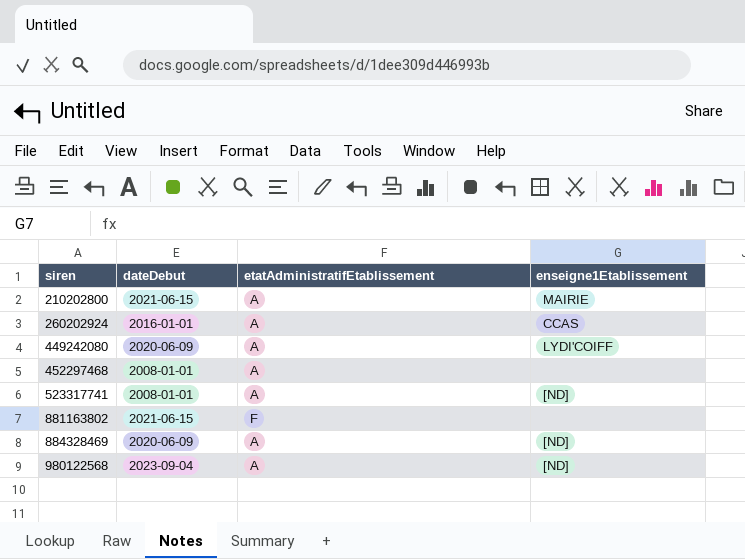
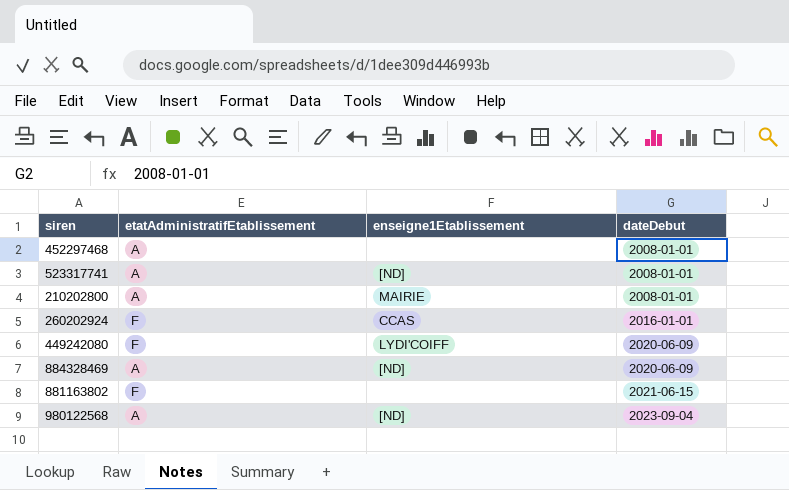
row order: siren ascending -> dateDebut ascending
column dateDebut | position: 2 -> 4
210202800 | dateDebut: 2021-06-15 -> 2008-01-01
260202924 | etatAdministratifEtablissement: A -> F
449242080 | etatAdministratifEtablissement: A -> F

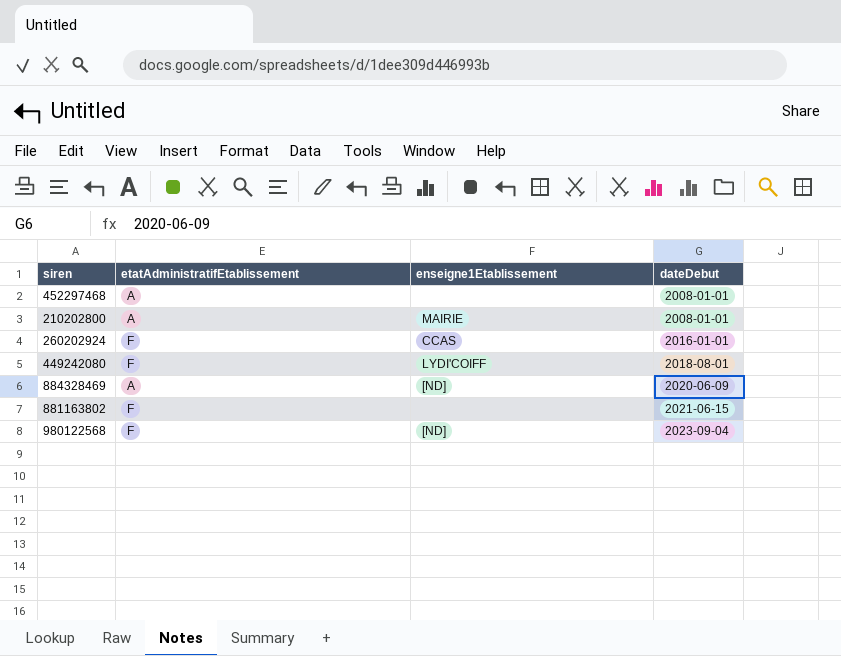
row 523317741: A | [ND] | 2008-01-01 -> none
449242080 | dateDebut: 2020-06-09 -> 2018-08-01
980122568 | etatAdministratifEtablissement: A -> F

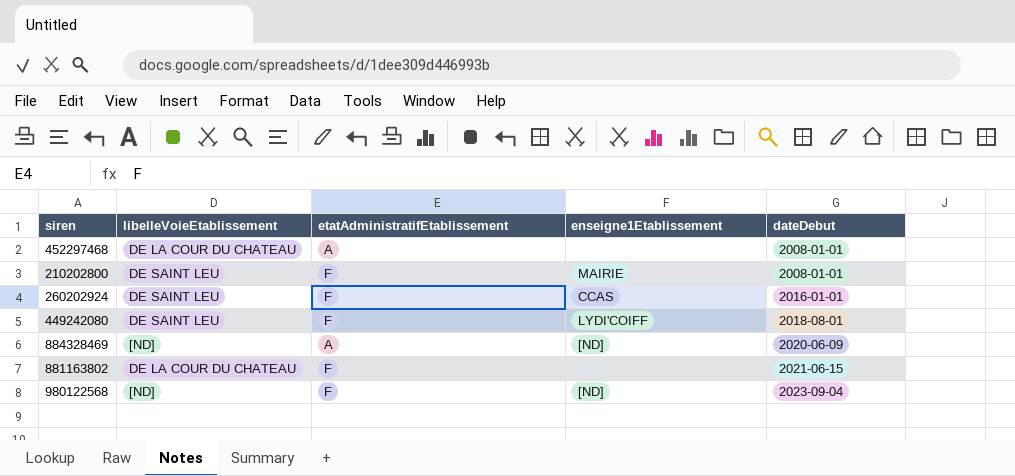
column libelleVoieEtablissement | position: none -> 2
210202800 | etatAdministratifEtablissement: A -> F

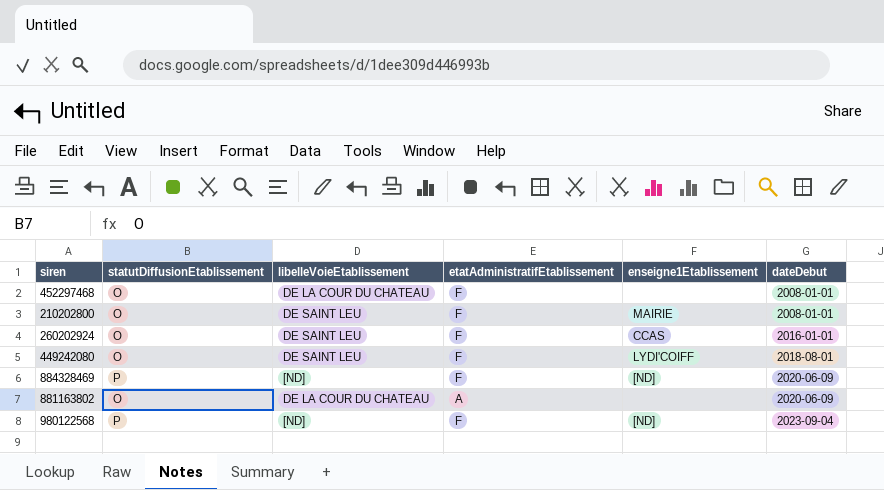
column statutDiffusionEtablissement | position: none -> 2
452297468 | etatAdministratifEtablissement: A -> F
884328469 | etatAdministratifEtablissement: A -> F
881163802 | etatAdministratifEtablissement: F -> A
881163802 | dateDebut: 2021-06-15 -> 2020-06-09

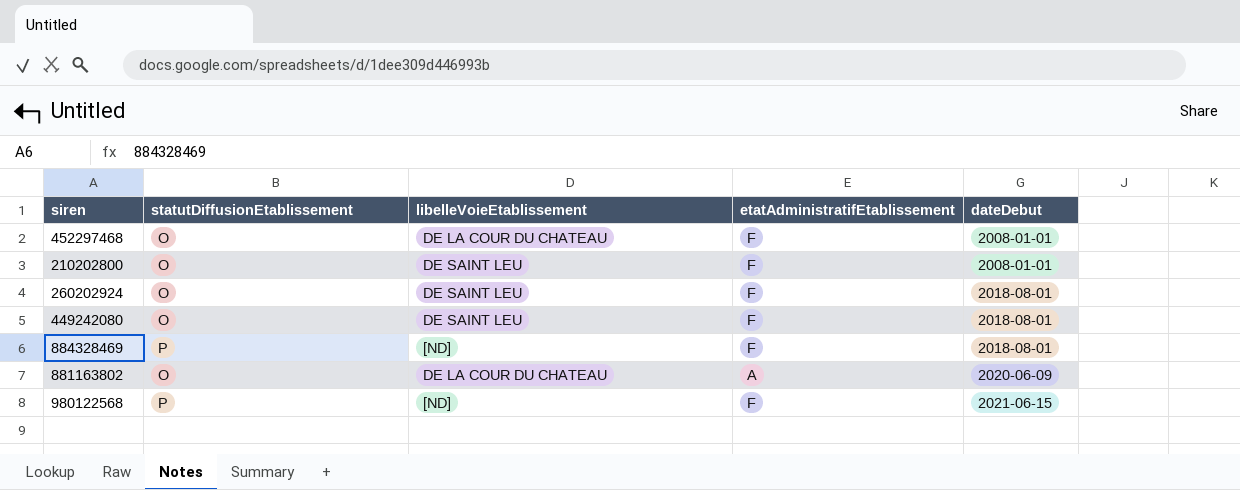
column enseigne1Etablissement | position: 5 -> none
260202924 | dateDebut: 2016-01-01 -> 2018-08-01
884328469 | dateDebut: 2020-06-09 -> 2018-08-01
980122568 | dateDebut: 2023-09-04 -> 2021-06-15

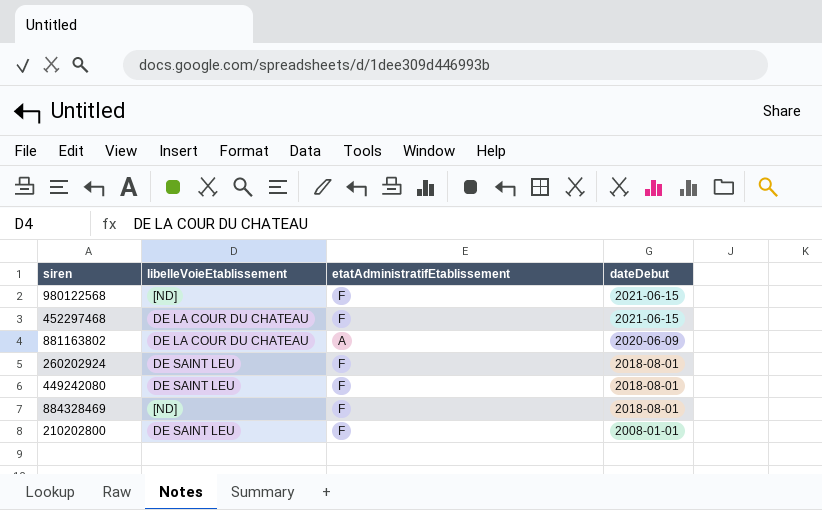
row order: dateDebut ascending -> dateDebut descending
column statutDiffusionEtablissement | position: 2 -> none
452297468 | dateDebut: 2008-01-01 -> 2021-06-15

